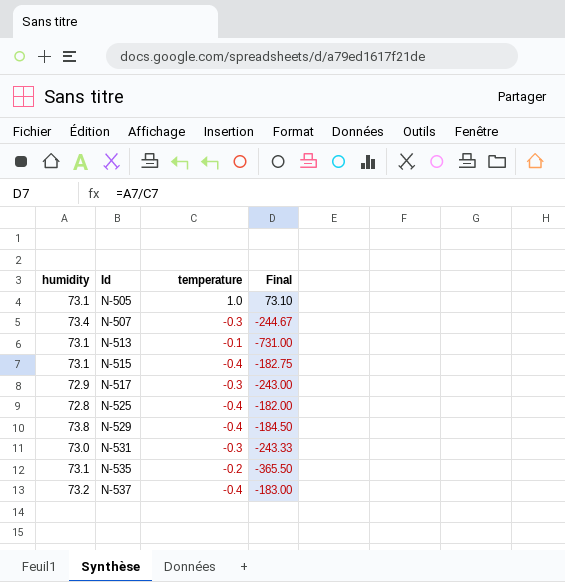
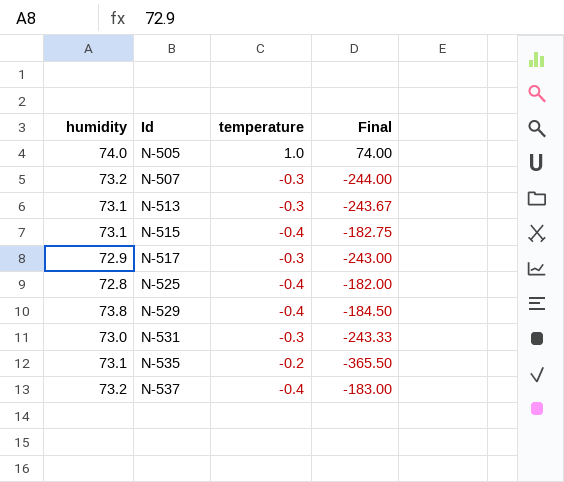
N-505 | humidity: 73.1 -> 74.0
N-505 | Final: 73.10 -> 74.00
N-507 | humidity: 73.4 -> 73.2
N-507 | Final: -244.67 -> -244.00
N-513 | temperature: -0.1 -> -0.3
N-513 | Final: -731.00 -> -243.67

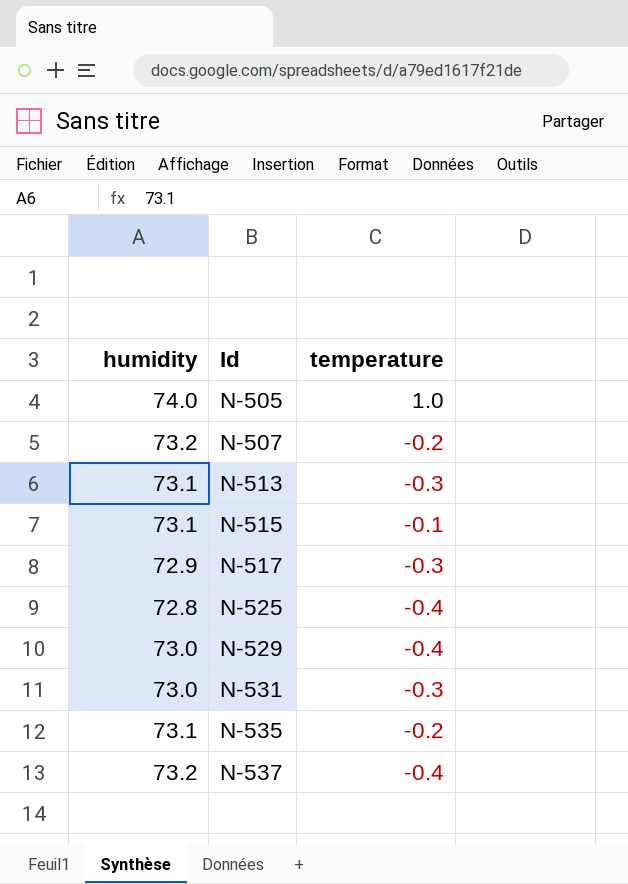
column Final | formula: [humidity] / [temperature] -> none
N-507 | temperature: -0.3 -> -0.2
N-515 | temperature: -0.4 -> -0.1
N-529 | humidity: 73.8 -> 73.0

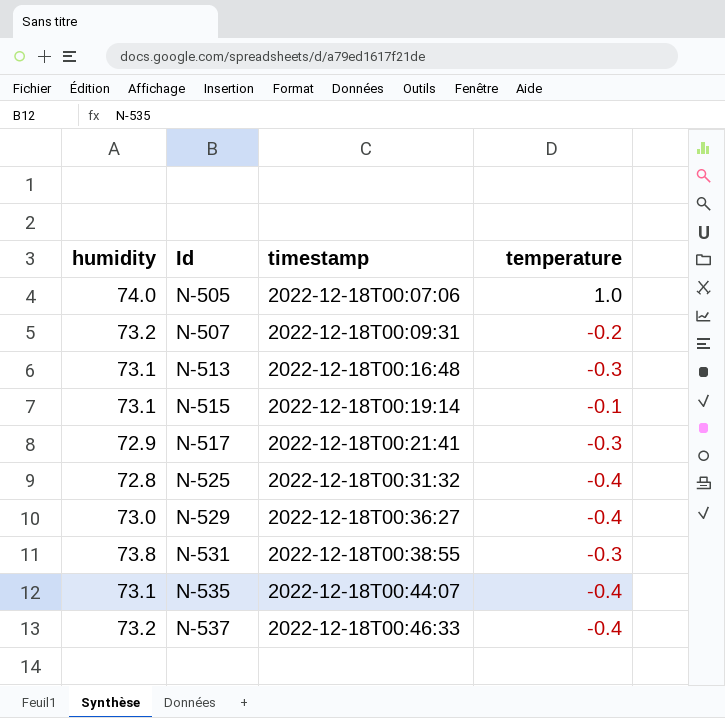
column timestamp | position: none -> 3
N-531 | humidity: 73.0 -> 73.8
N-535 | temperature: -0.2 -> -0.4

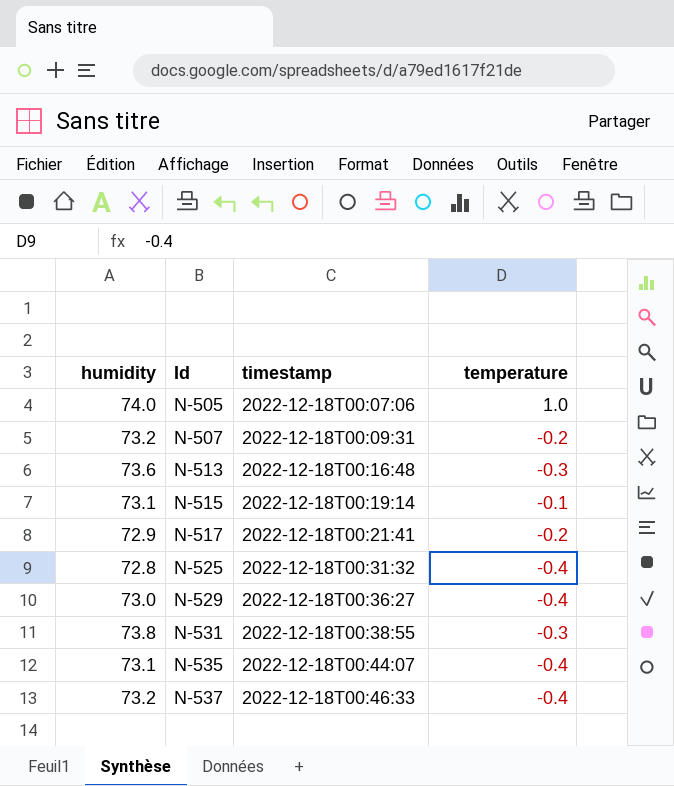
N-513 | humidity: 73.1 -> 73.6
N-517 | temperature: -0.3 -> -0.2

